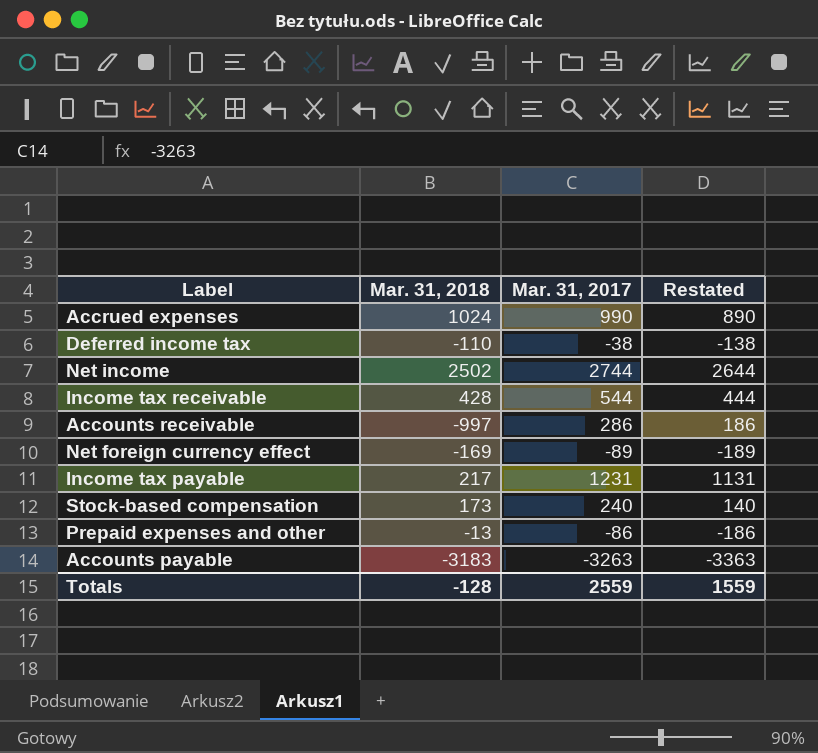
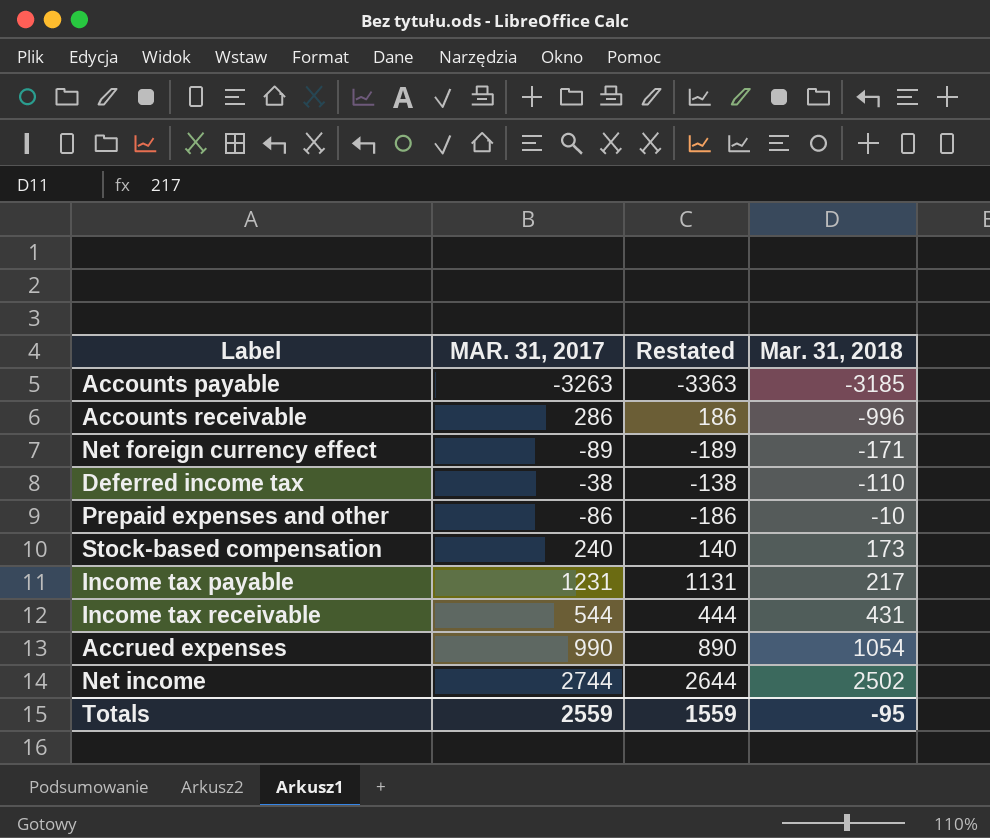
row order: none -> Mar. 31, 2018 ascending
column name: Mar. 31, 2017 -> MAR. 31, 2017
column Mar. 31, 2018 | position: 2 -> 4
Accounts payable | Mar. 31, 2018: -3183 -> -3185
Accounts receivable | Mar. 31, 2018: -997 -> -996
Net foreign currency effect | Mar. 31, 2018: -169 -> -171
Prepaid expenses and other | Mar. 31, 2018: -13 -> -10
Income tax receivable | Mar. 31, 2018: 428 -> 431
Accrued expenses | Mar. 31, 2018: 1024 -> 1054
Totals | Mar. 31, 2018: -128 -> -95

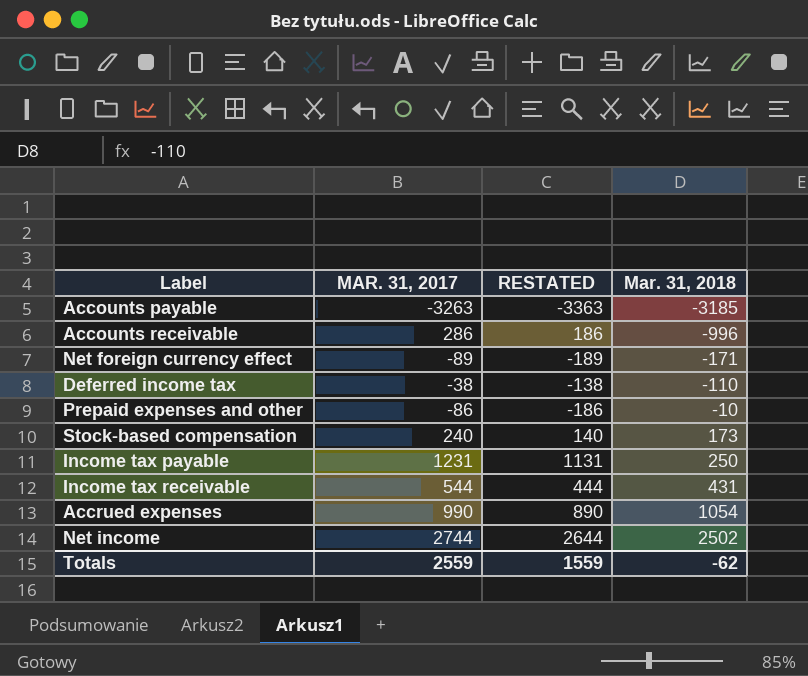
column name: Restated -> RESTATED
Income tax payable | Mar. 31, 2018: 217 -> 250
Totals | Mar. 31, 2018: -95 -> -62

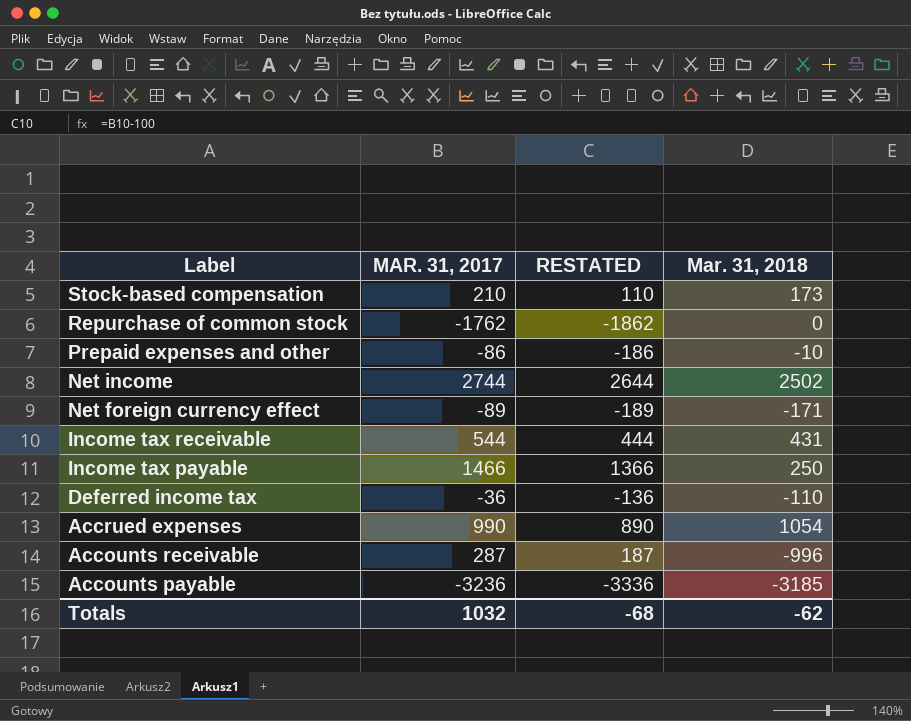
row order: Mar. 31, 2018 ascending -> Label descending
Stock-based compensation | MAR. 31, 2017: 240 -> 210
Stock-based compensation | RESTATED: 140 -> 110
row Repurchase of common stock: none -> -1762 | -1862 | 0
Income tax payable | MAR. 31, 2017: 1231 -> 1466
Income tax payable | RESTATED: 1131 -> 1366
Deferred income tax | MAR. 31, 2017: -38 -> -36
Deferred income tax | RESTATED: -138 -> -136
Accounts receivable | MAR. 31, 2017: 286 -> 287
Accounts receivable | RESTATED: 186 -> 187
Accounts payable | MAR. 31, 2017: -3263 -> -3236
Accounts payable | RESTATED: -3363 -> -3336
Totals | MAR. 31, 2017: 2559 -> 1032
Totals | RESTATED: 1559 -> -68

